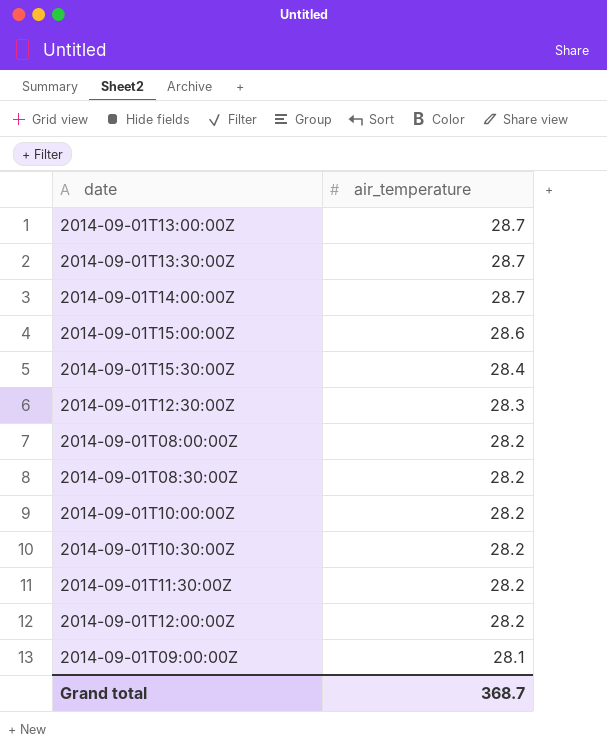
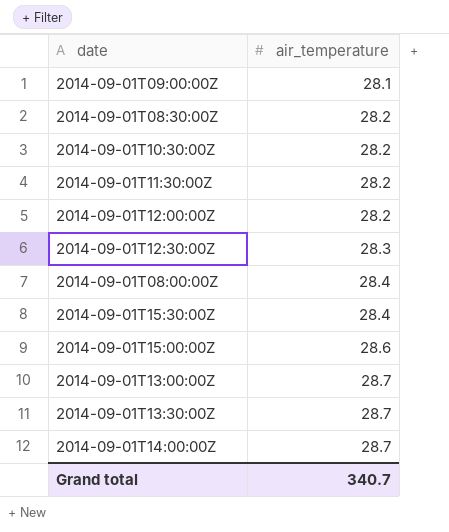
row order: air_temperature descending -> air_temperature ascending
row 2014-09-01T10:00:00Z: 28.2 -> none
2014-09-01T08:00:00Z | air_temperature: 28.2 -> 28.4
Grand total | air_temperature: 368.7 -> 340.7

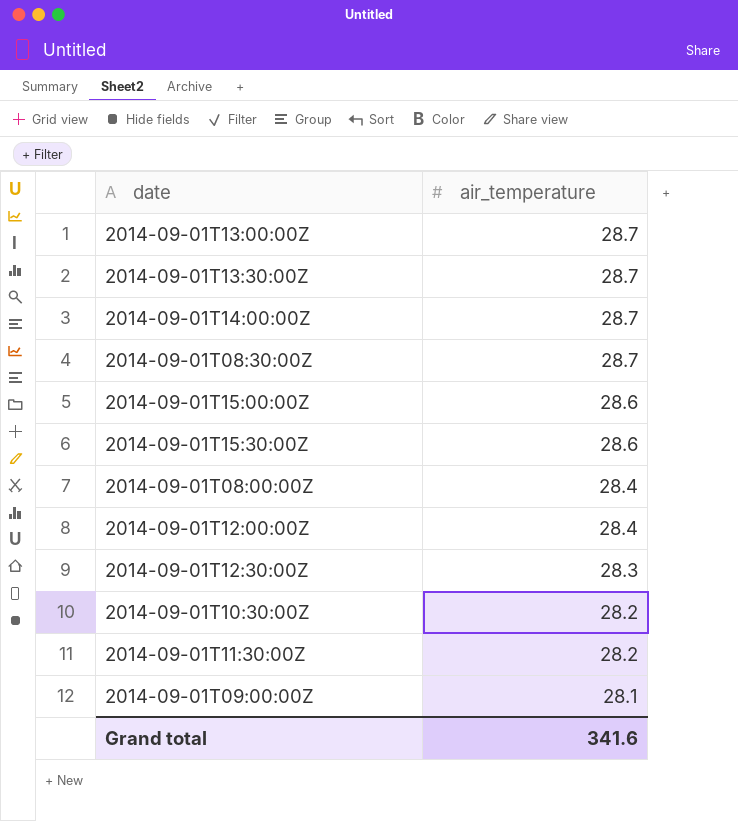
row order: air_temperature ascending -> air_temperature descending
2014-09-01T08:30:00Z | air_temperature: 28.2 -> 28.7
2014-09-01T15:30:00Z | air_temperature: 28.4 -> 28.6
2014-09-01T12:00:00Z | air_temperature: 28.2 -> 28.4
Grand total | air_temperature: 340.7 -> 341.6

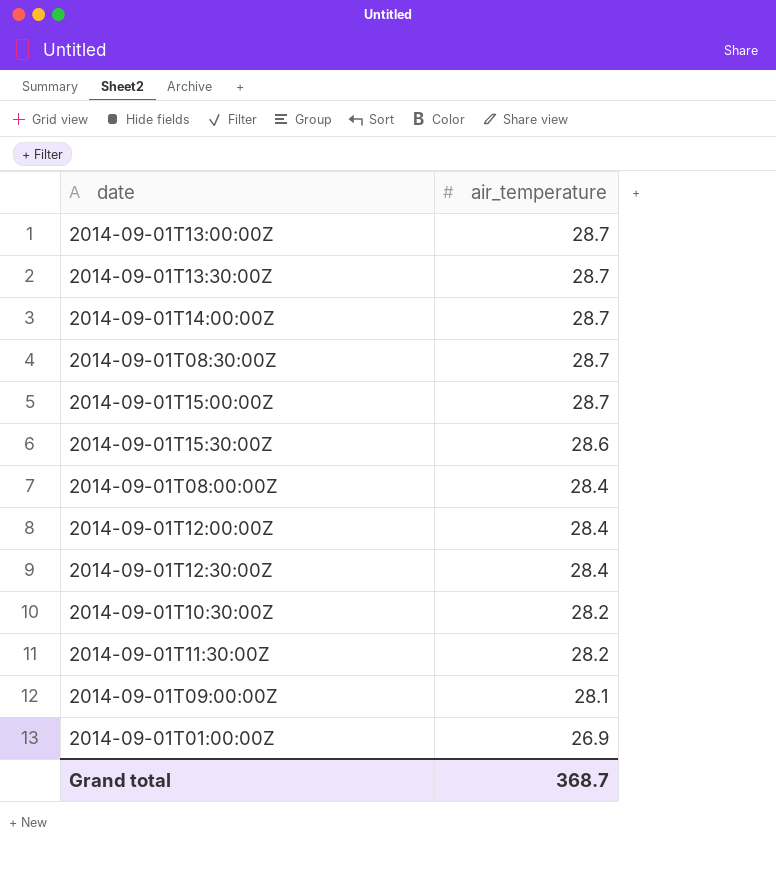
2014-09-01T15:00:00Z | air_temperature: 28.6 -> 28.7
2014-09-01T12:30:00Z | air_temperature: 28.3 -> 28.4
row 2014-09-01T01:00:00Z: none -> 26.9
Grand total | air_temperature: 341.6 -> 368.7

